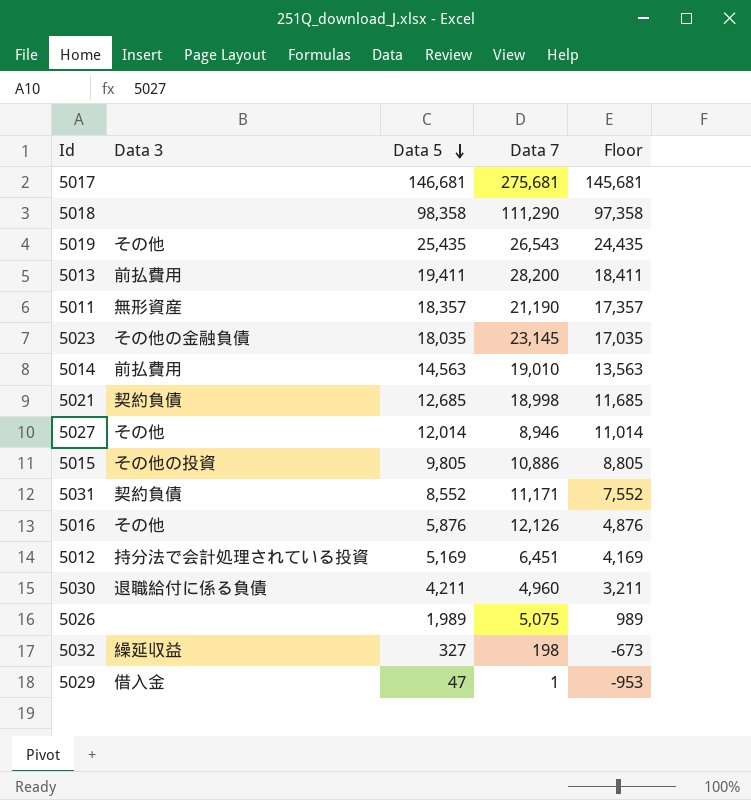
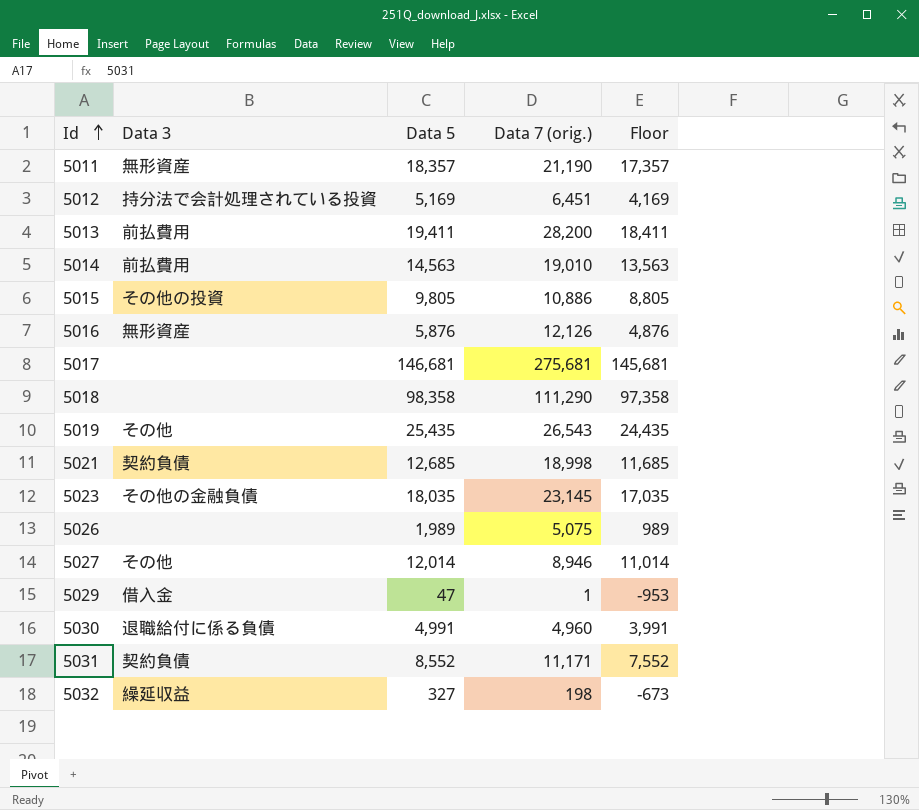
row order: Data 5 descending -> Id ascending
column name: Data 7 -> Data 7 (orig.)
5016 | Data 3: その他 -> 無形資産
5030 | Data 5: 4,211 -> 4,991
5030 | Floor: 3,211 -> 3,991

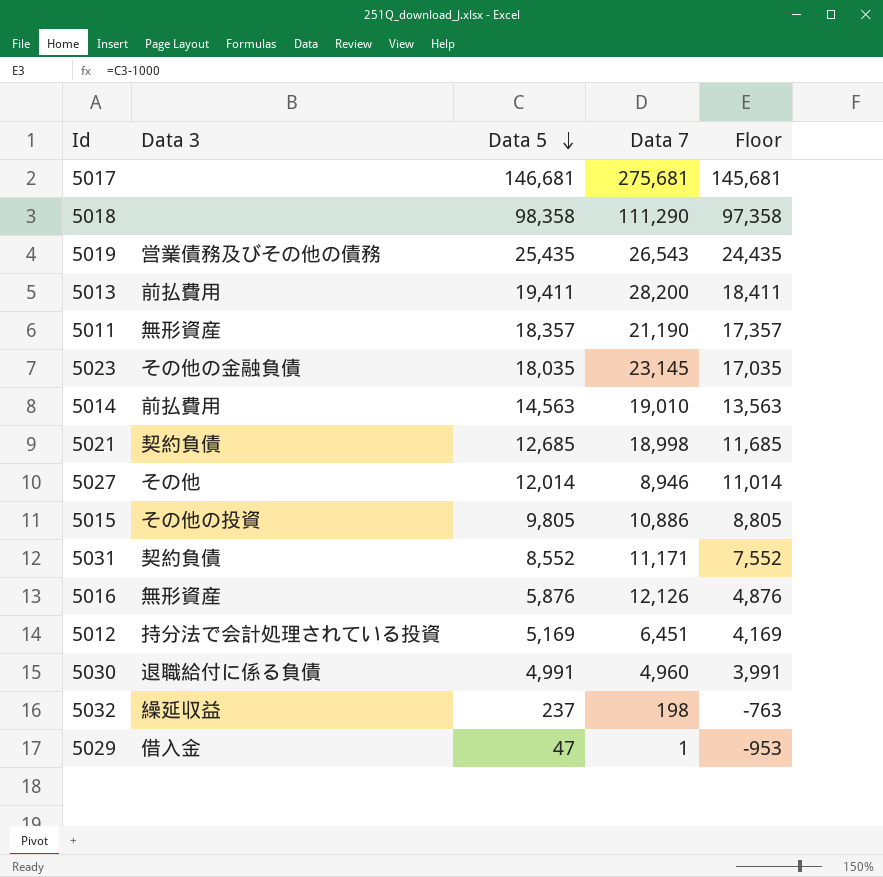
row order: Id ascending -> Data 5 descending
column name: Data 7 (orig.) -> Data 7
row 5026: none | 1,989 | 5,075 | 989 -> none
5019 | Data 3: その他 -> 営業債務及びその他の債務
5032 | Data 5: 327 -> 237
5032 | Floor: -673 -> -763

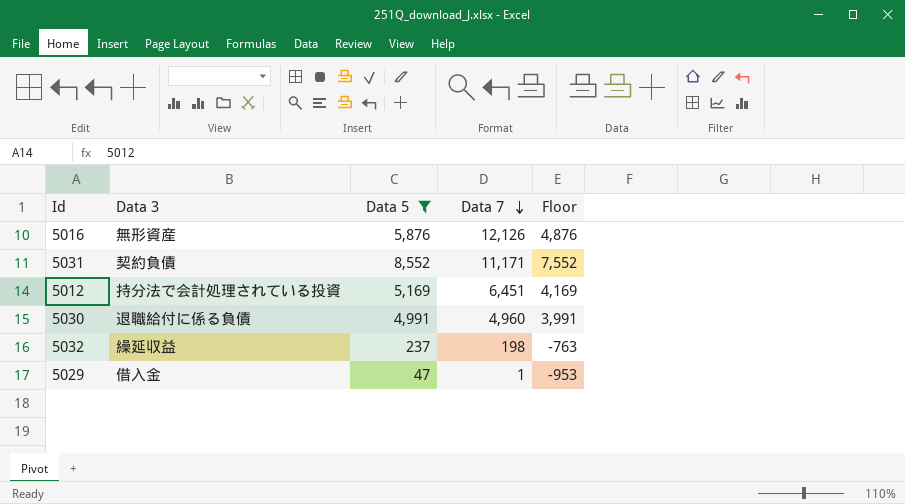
filter: none -> Data 5 <= 8,552
row order: Data 5 descending -> Data 7 descending

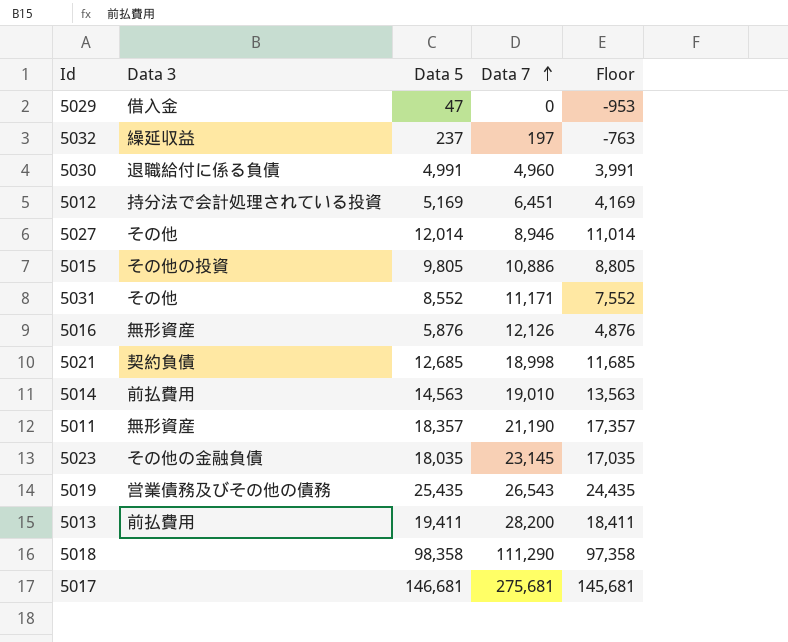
filter: Data 5 <= 8,552 -> none
row order: Data 7 descending -> Data 7 ascending
5029 | Data 7: 1 -> 0
5032 | Data 7: 198 -> 197
5031 | Data 3: 契約負債 -> その他

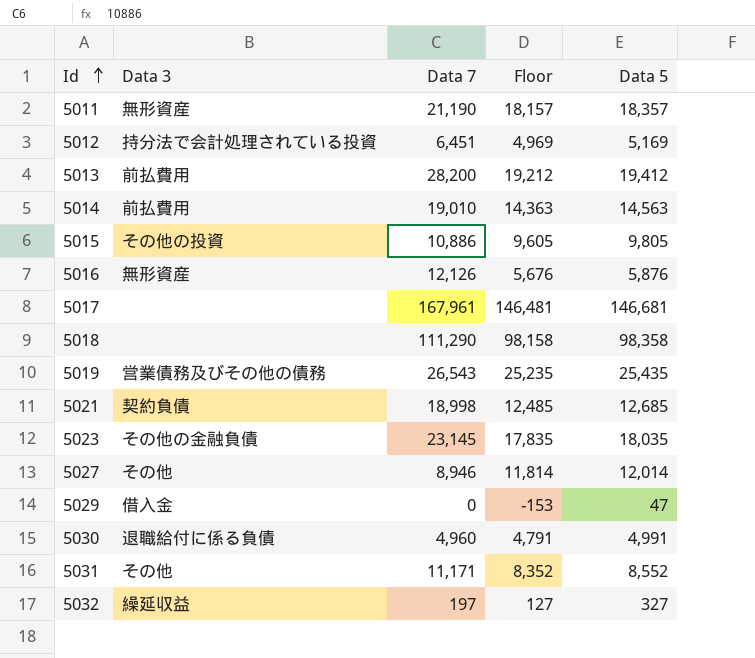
row order: Data 7 ascending -> Id ascending
column Floor | formula: [Data 5] - 1000 -> [Data 5] - 200
column Data 5 | position: 3 -> 5
5013 | Data 5: 19,411 -> 19,412
5017 | Data 7: 275,681 -> 167,961
5032 | Data 5: 237 -> 327

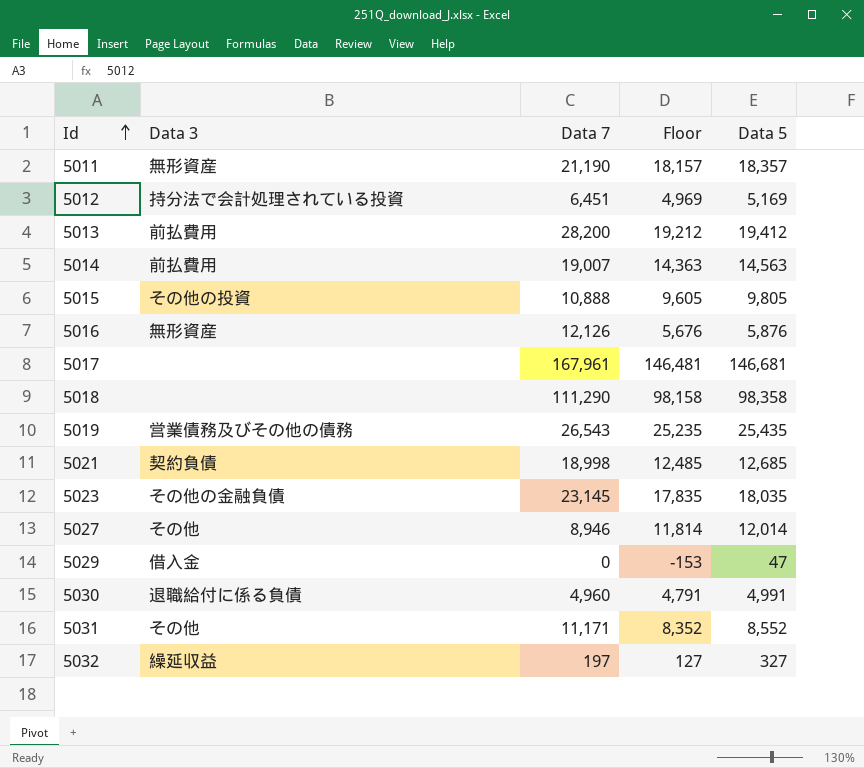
5014 | Data 7: 19,010 -> 19,007
5015 | Data 7: 10,886 -> 10,888

